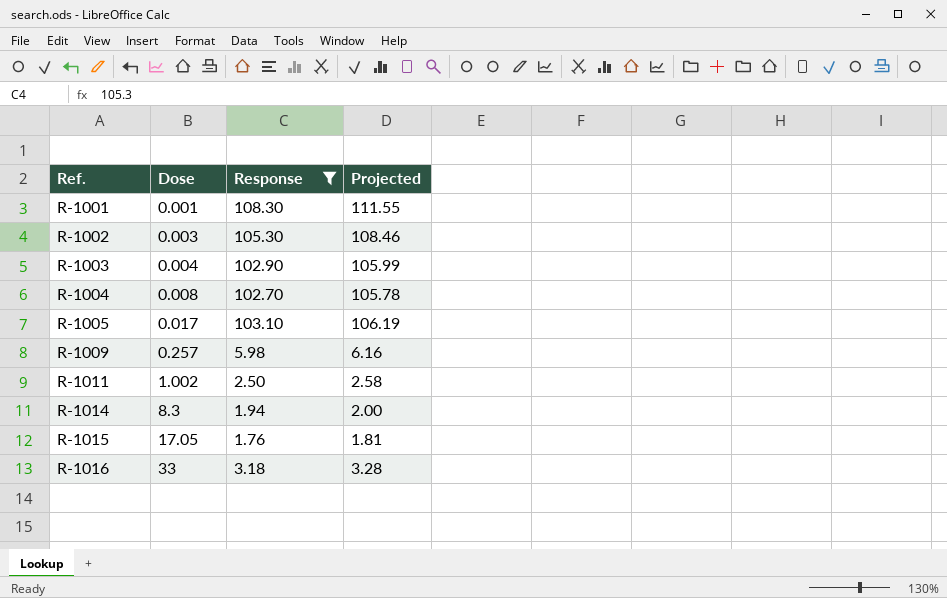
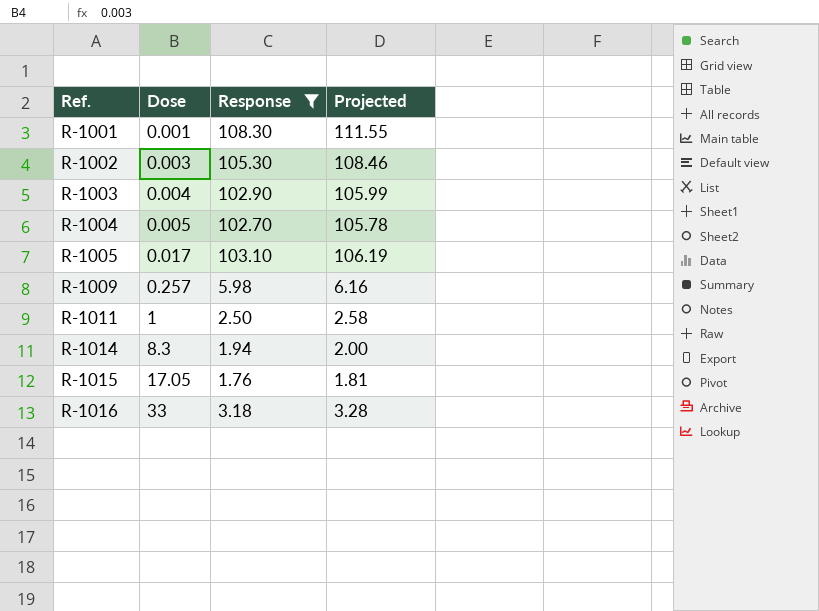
R-1004 | Dose: 0.008 -> 0.005
R-1011 | Dose: 1.002 -> 1

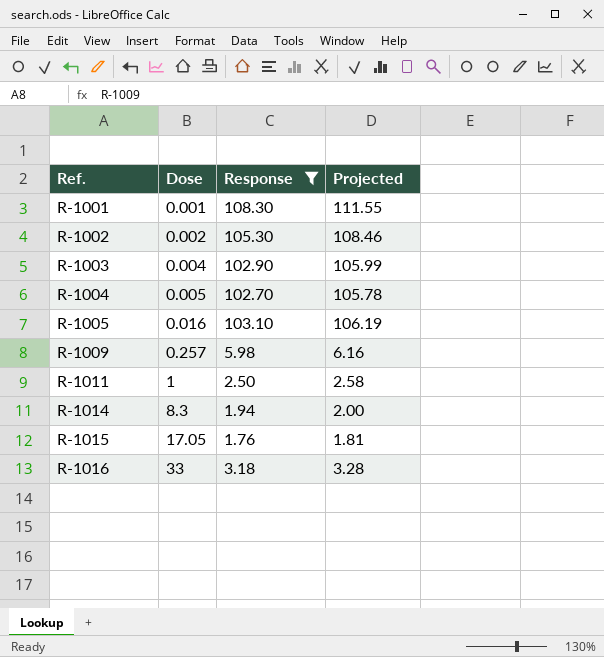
R-1002 | Dose: 0.003 -> 0.002
R-1005 | Dose: 0.017 -> 0.016

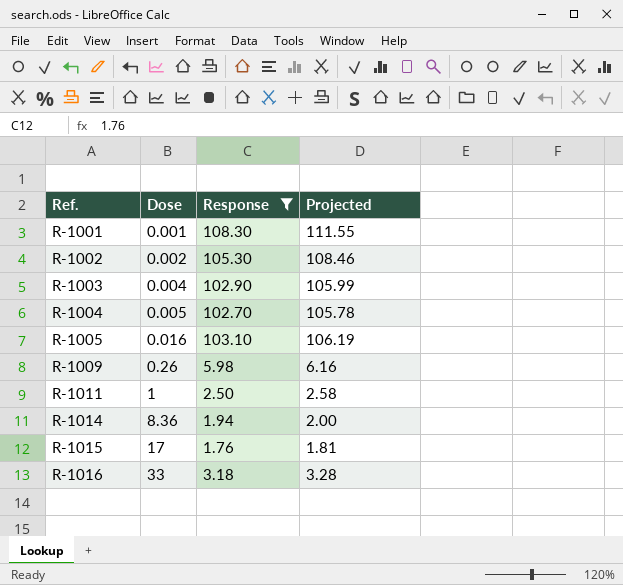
R-1009 | Dose: 0.257 -> 0.26
R-1014 | Dose: 8.3 -> 8.36
R-1015 | Dose: 17.05 -> 17

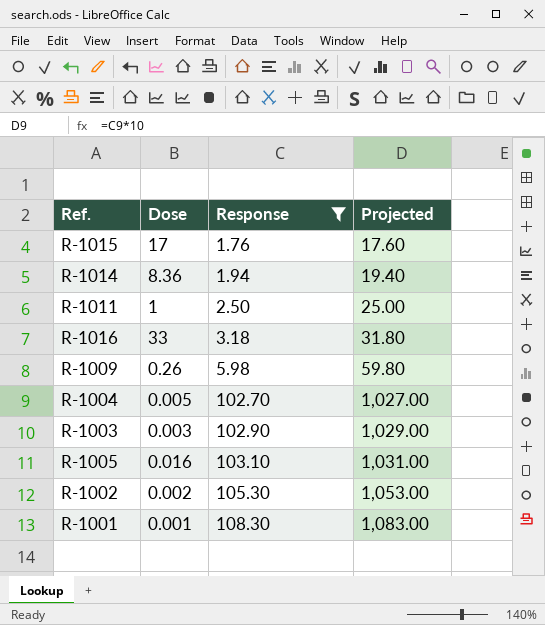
row order: Ref. ascending -> Response ascending
column Projected | formula: [Response] * 1.03 -> [Response] * 10
R-1003 | Dose: 0.004 -> 0.003

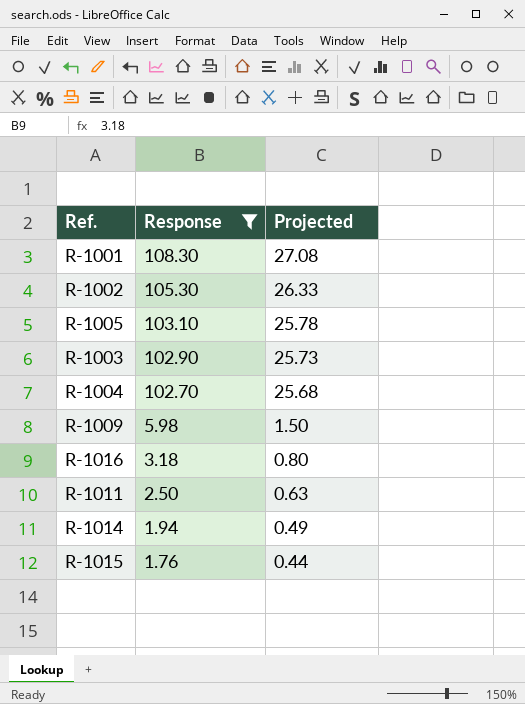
row order: Response ascending -> Response descending
column Dose | position: 2 -> none
column Projected | formula: [Response] * 10 -> [Response] * 0.25

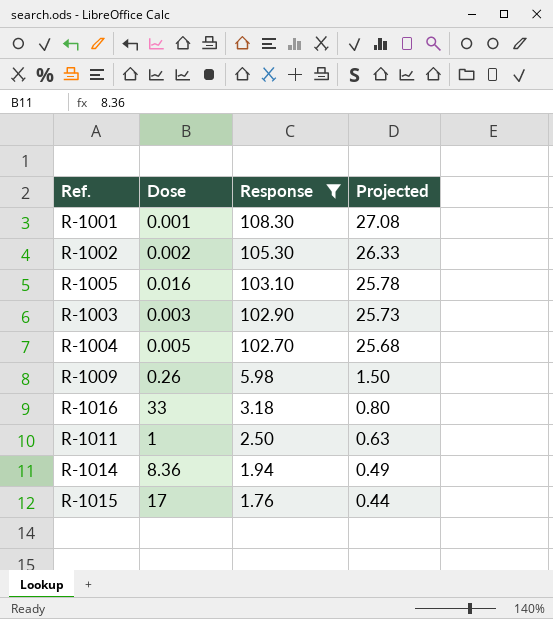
column Dose | position: none -> 2

